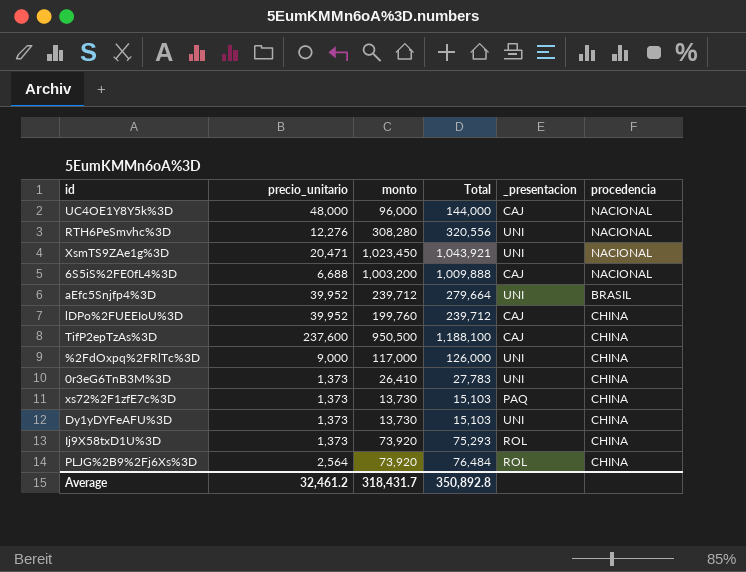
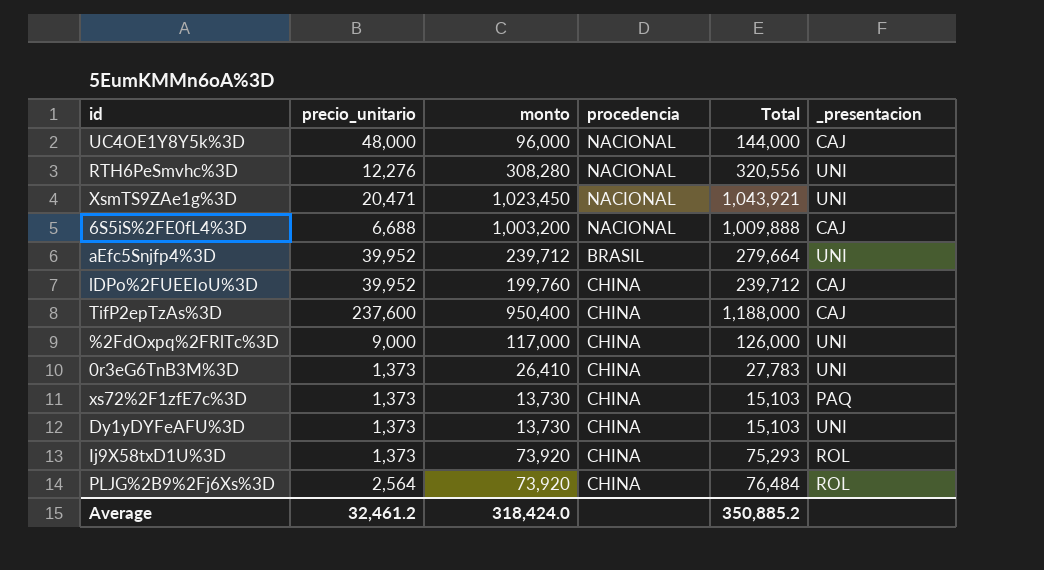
column procedencia | position: 6 -> 4
TifP2epTzAs%3D | monto: 950,500 -> 950,400
TifP2epTzAs%3D | Total: 1,188,100 -> 1,188,000
Average | monto: 318,431.7 -> 318,424.0
Average | Total: 350,892.8 -> 350,885.2

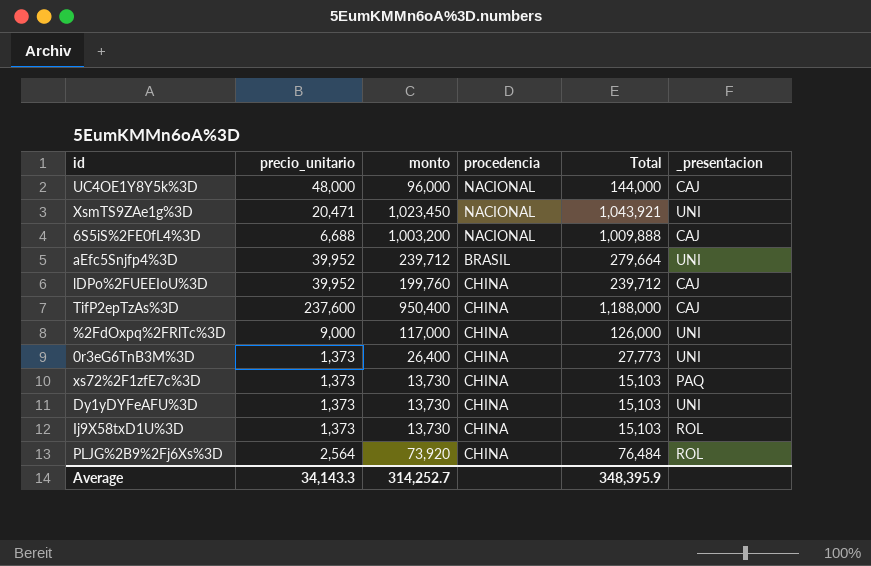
row RTH6PeSmvhc%3D: 12,276 | 308,280 | NACIONAL | 320,556 | UNI -> none
0r3eG6TnB3M%3D | monto: 26,410 -> 26,400
0r3eG6TnB3M%3D | Total: 27,783 -> 27,773
Ij9X58txD1U%3D | monto: 73,920 -> 13,730
Ij9X58txD1U%3D | Total: 75,293 -> 15,103
Average | precio_unitario: 32,461.2 -> 34,143.3
Average | monto: 318,424.0 -> 314,252.7
Average | Total: 350,885.2 -> 348,395.9

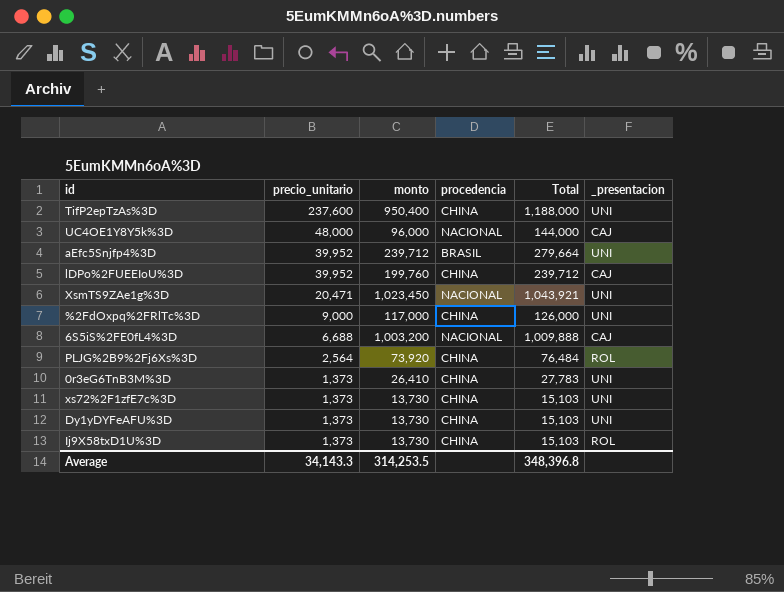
row order: none -> precio_unitario descending
TifP2epTzAs%3D | _presentacion: CAJ -> UNI
0r3eG6TnB3M%3D | monto: 26,400 -> 26,410
0r3eG6TnB3M%3D | Total: 27,773 -> 27,783
xs72%2F1zfE7c%3D | _presentacion: PAQ -> UNI
Average | monto: 314,252.7 -> 314,253.5
Average | Total: 348,395.9 -> 348,396.8

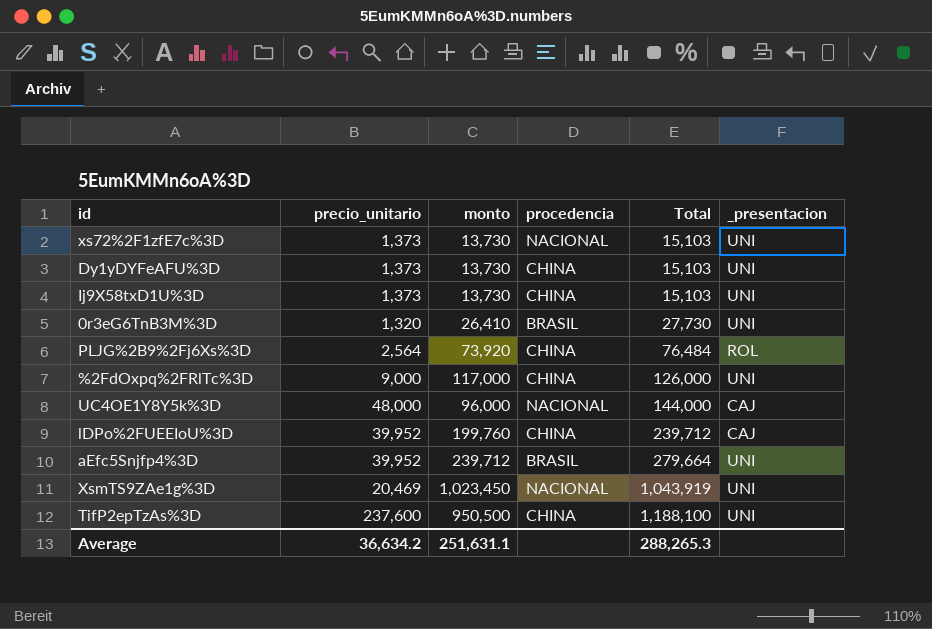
row order: precio_unitario descending -> Total ascending
row 6S5iS%2FE0fL4%3D: 6,688 | 1,003,200 | NACIONAL | 1,009,888 | CAJ -> none
xs72%2F1zfE7c%3D | procedencia: CHINA -> NACIONAL
Ij9X58txD1U%3D | _presentacion: ROL -> UNI
0r3eG6TnB3M%3D | precio_unitario: 1,373 -> 1,320
0r3eG6TnB3M%3D | procedencia: CHINA -> BRASIL
0r3eG6TnB3M%3D | Total: 27,783 -> 27,730
XsmTS9ZAe1g%3D | precio_unitario: 20,471 -> 20,469
XsmTS9ZAe1g%3D | Total: 1,043,921 -> 1,043,919
TifP2epTzAs%3D | monto: 950,400 -> 950,500
TifP2epTzAs%3D | Total: 1,188,000 -> 1,188,100
Average | precio_unitario: 34,143.3 -> 36,634.2
Average | monto: 314,253.5 -> 251,631.1
Average | Total: 348,396.8 -> 288,265.3

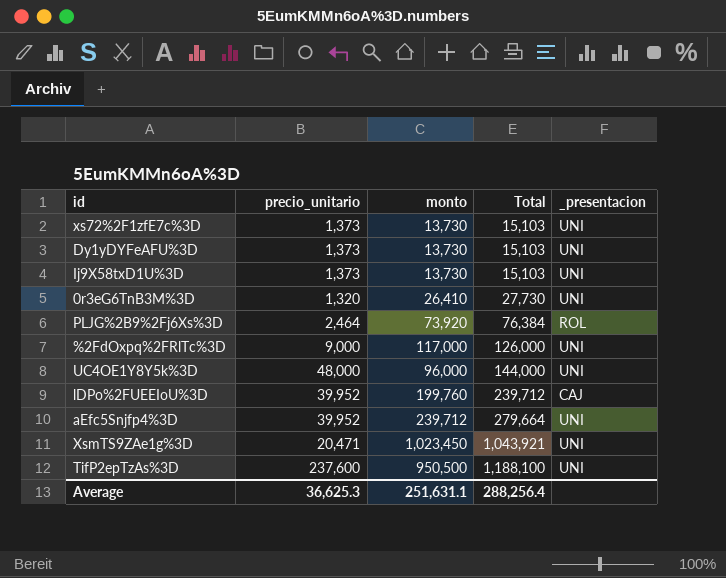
column procedencia | position: 4 -> none
PLJG%2B9%2Fj6Xs%3D | precio_unitario: 2,564 -> 2,464
PLJG%2B9%2Fj6Xs%3D | Total: 76,484 -> 76,384
UC4OE1Y8Y5k%3D | _presentacion: CAJ -> UNI
XsmTS9ZAe1g%3D | precio_unitario: 20,469 -> 20,471
XsmTS9ZAe1g%3D | Total: 1,043,919 -> 1,043,921
Average | precio_unitario: 36,634.2 -> 36,625.3
Average | Total: 288,265.3 -> 288,256.4

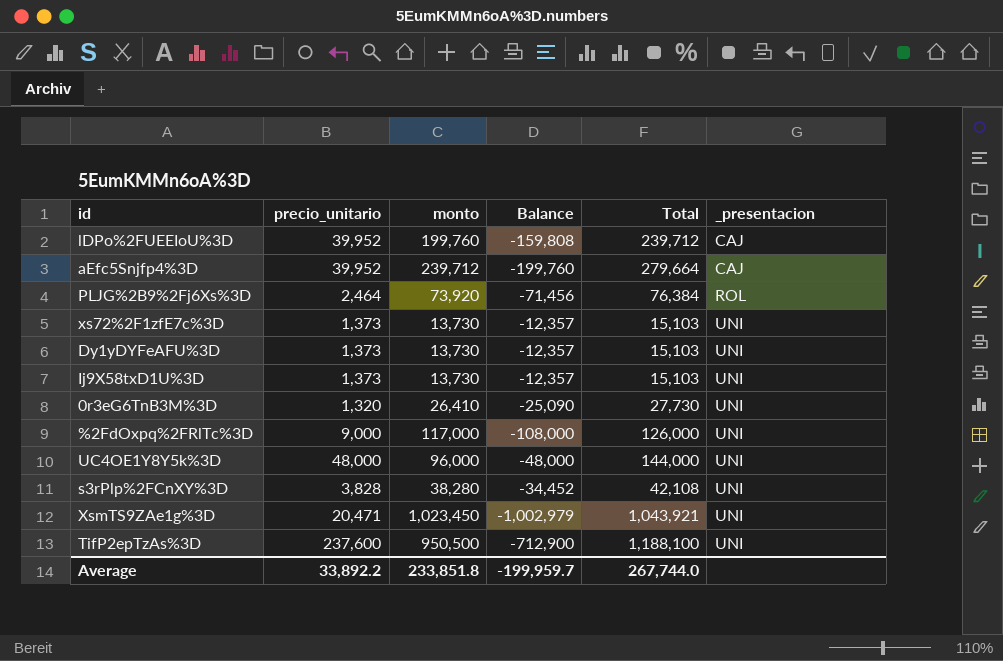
row order: Total ascending -> _presentacion ascending
column Balance | formula: none -> [precio_unitario] - [monto]
aEfc5Snjfp4%3D | _presentacion: UNI -> CAJ
row s3rPlp%2FCnXY%3D: none -> 3,828 | 38,280 | -34,452 | 42,108 | UNI
Average | precio_unitario: 36,625.3 -> 33,892.2
Average | monto: 251,631.1 -> 233,851.8
Average | Total: 288,256.4 -> 267,744.0

